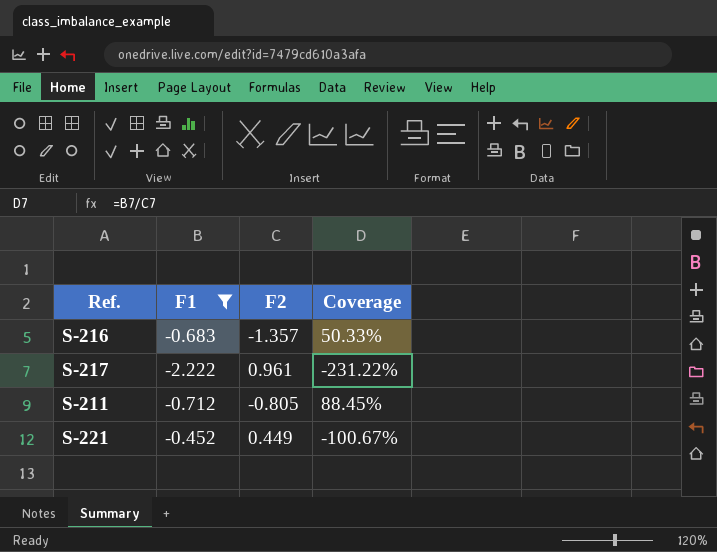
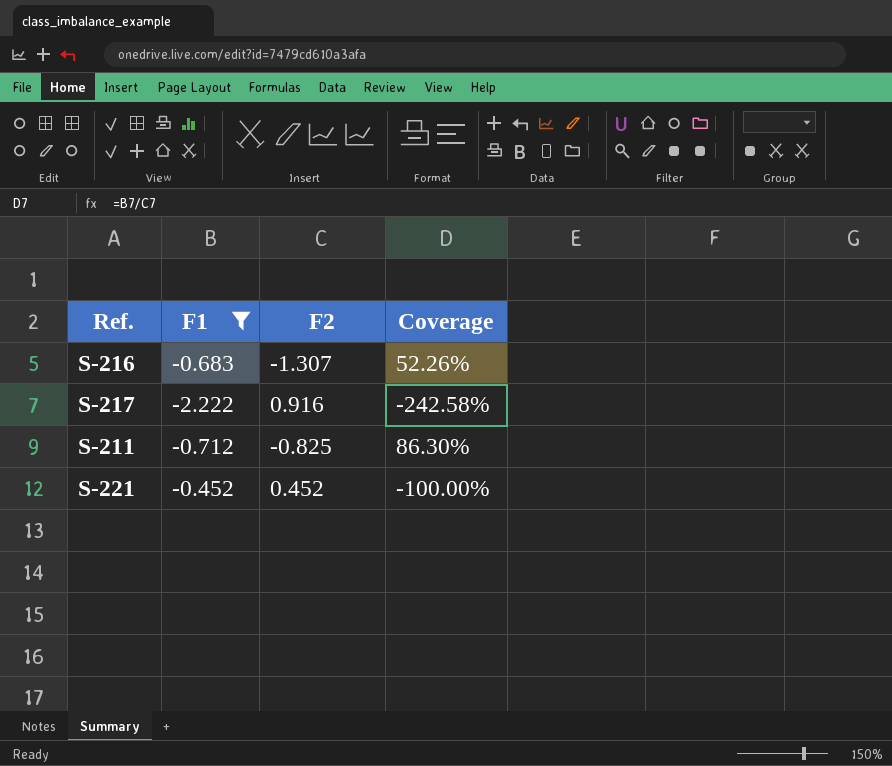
S-216 | F2: -1.357 -> -1.307
S-216 | Coverage: 50.33% -> 52.26%
S-217 | F2: 0.961 -> 0.916
S-217 | Coverage: -231.22% -> -242.58%
S-211 | F2: -0.805 -> -0.825
S-211 | Coverage: 88.45% -> 86.30%
S-221 | F2: 0.449 -> 0.452
S-221 | Coverage: -100.67% -> -100.00%

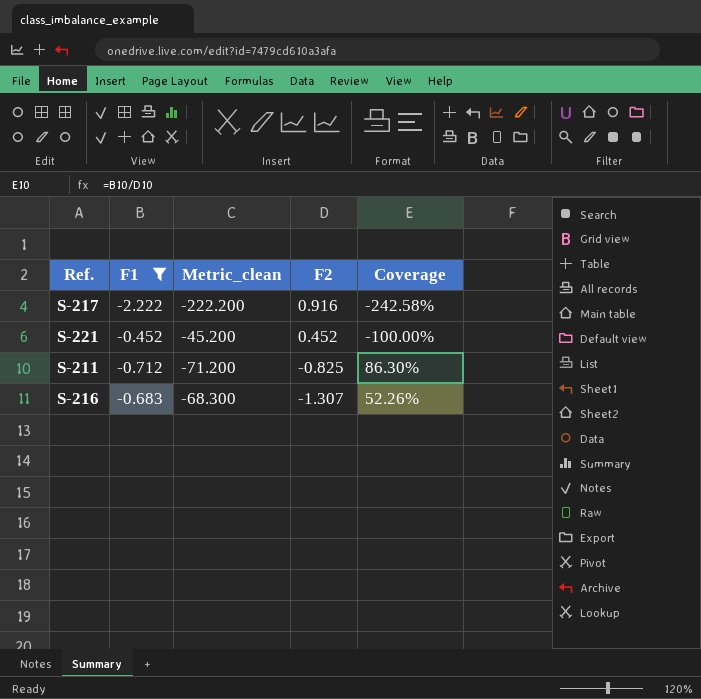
row order: none -> F2 descending
column Metric_clean | formula: none -> [F1] * 100

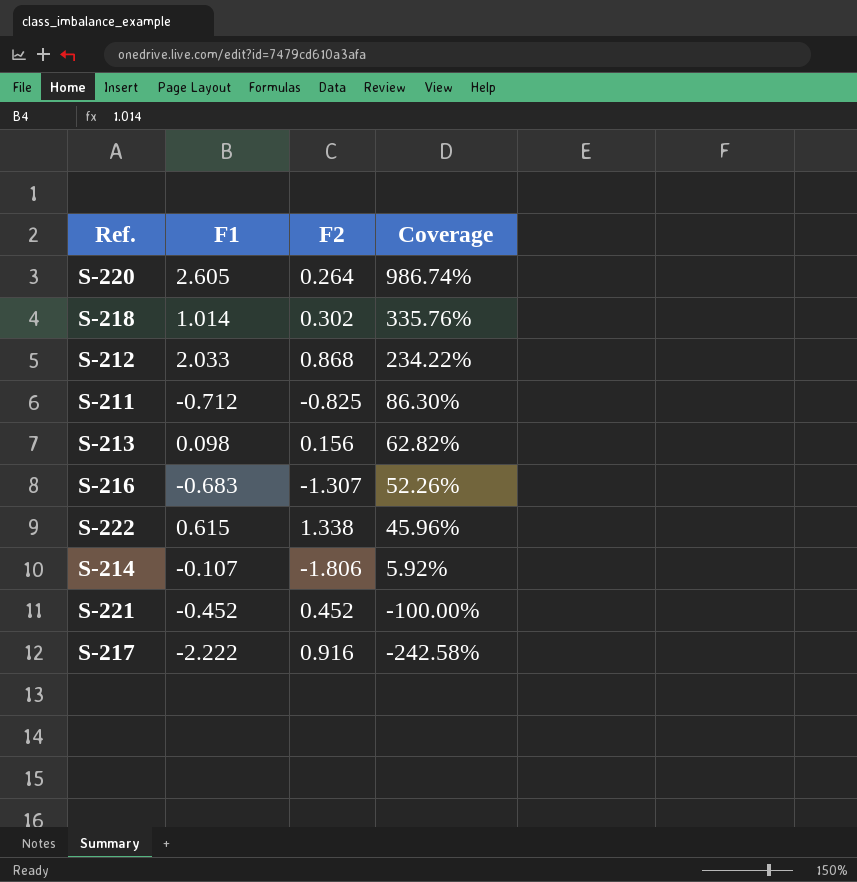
filter: F1 <= -0.452 -> none
row order: F2 descending -> Coverage descending
column Metric_clean | formula: [F1] * 100 -> none

